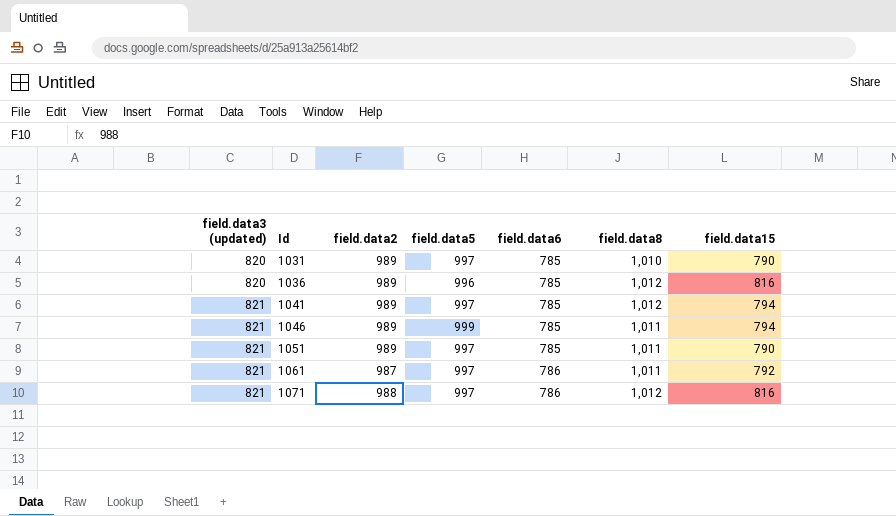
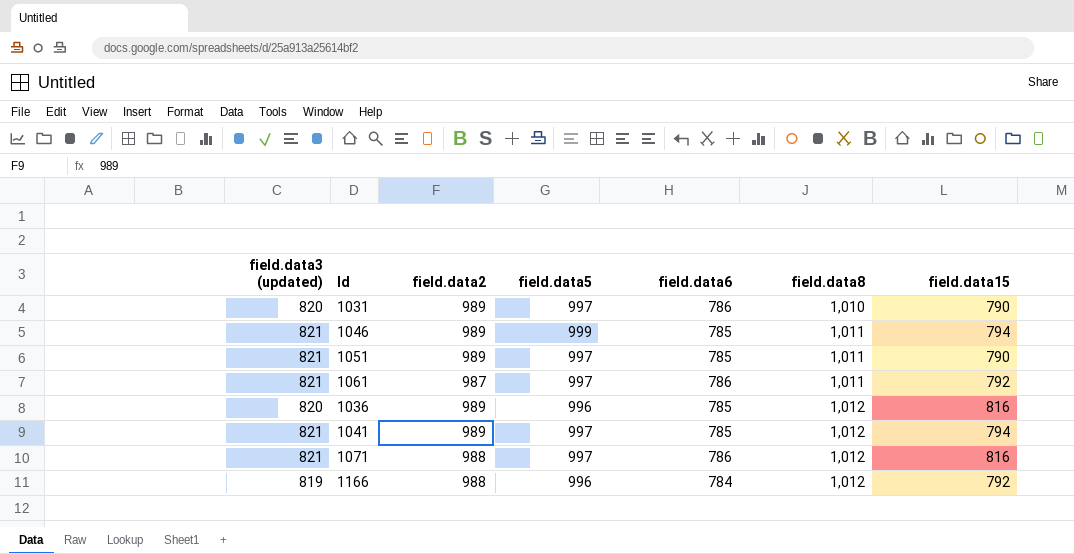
row order: field.data3 (updated) ascending -> field.data8 ascending
1031 | field.data6: 785 -> 786
row 1166: none -> 819 | 988 | 996 | 784 | 1,012 | 792

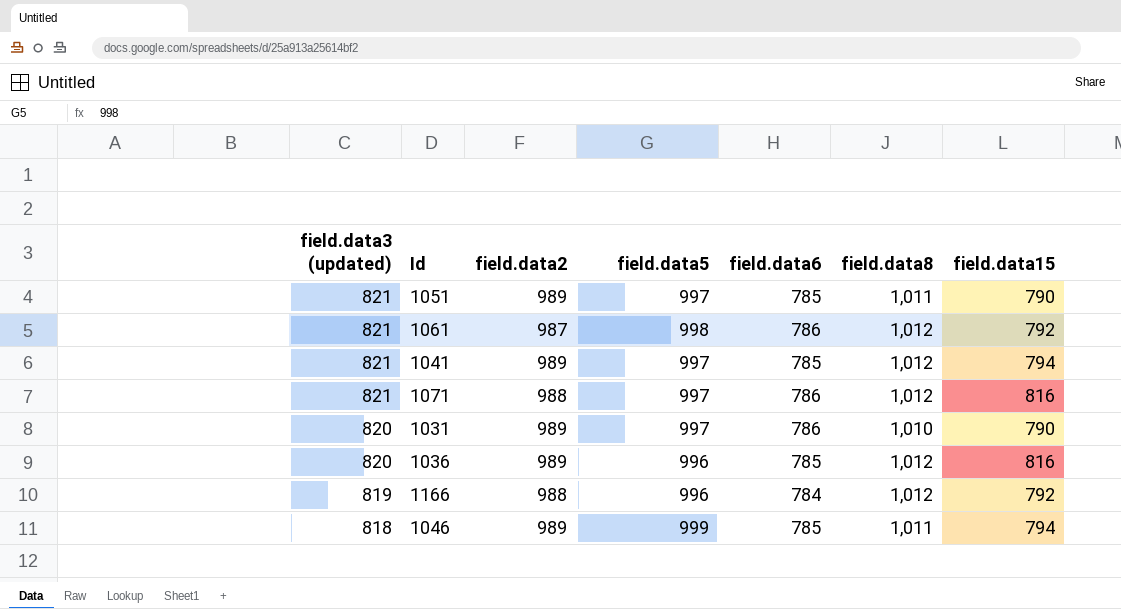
row order: field.data8 ascending -> field.data3 (updated) descending
1061 | field.data5: 997 -> 998
1061 | field.data8: 1,011 -> 1,012
1046 | field.data3 (updated): 821 -> 818

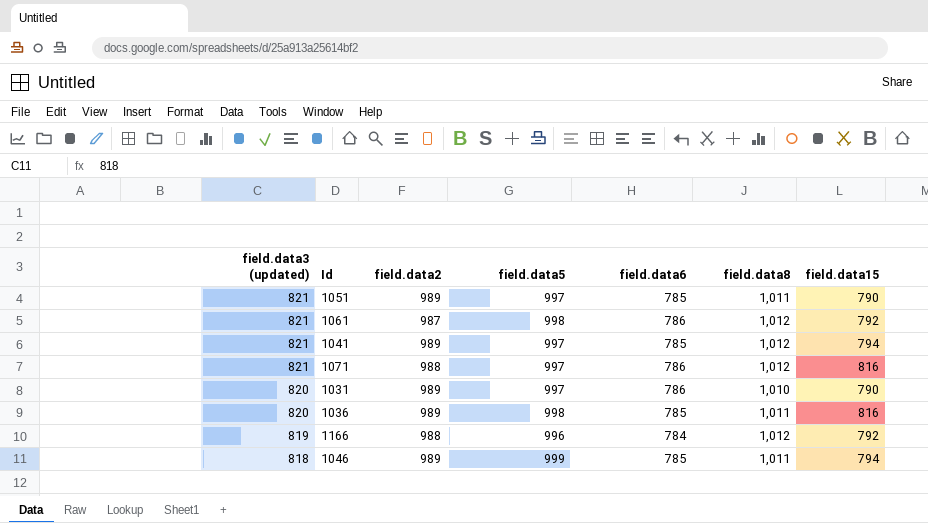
1036 | field.data5: 996 -> 998
1036 | field.data8: 1,012 -> 1,011

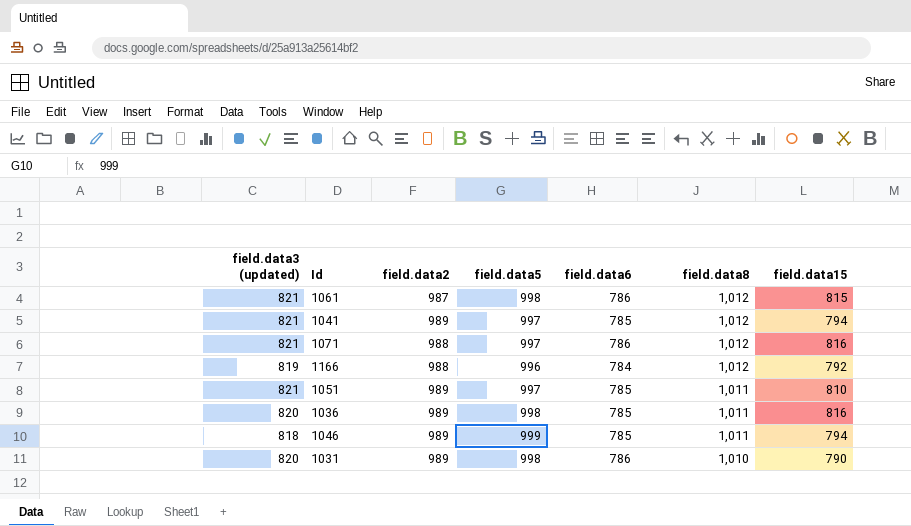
row order: field.data3 (updated) descending -> field.data8 descending
1061 | field.data15: 792 -> 815
1051 | field.data15: 790 -> 810
1031 | field.data5: 997 -> 998

